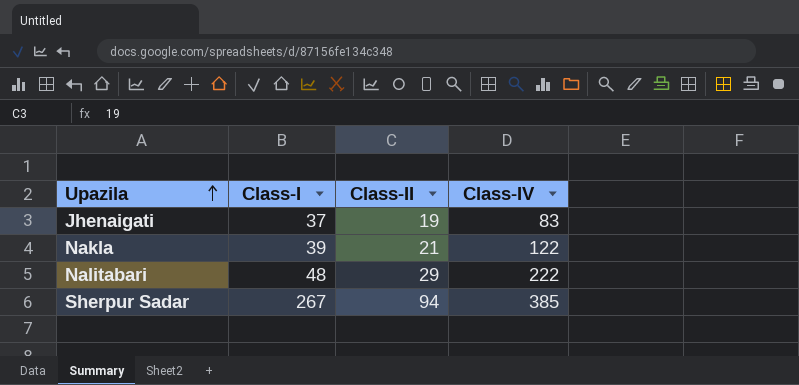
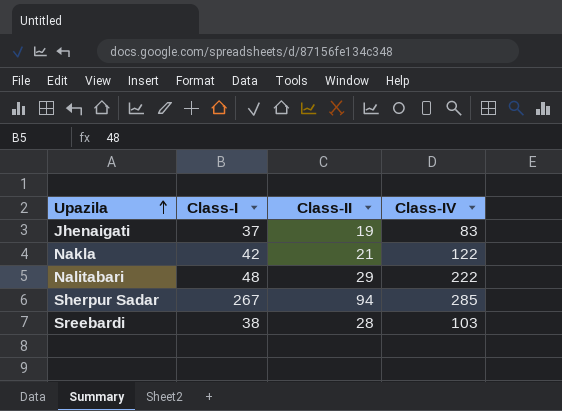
Nakla | Class-I: 39 -> 42
Sherpur Sadar | Class-IV: 385 -> 285
row Sreebardi: none -> 38 | 28 | 103

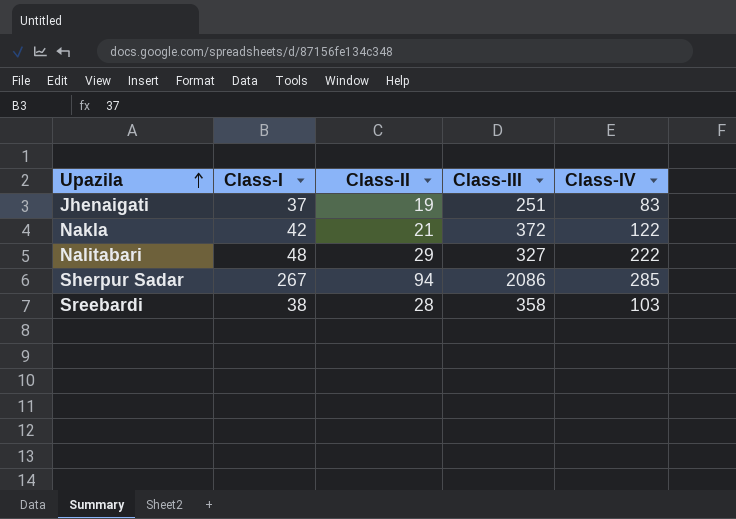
column Class-III | position: none -> 4

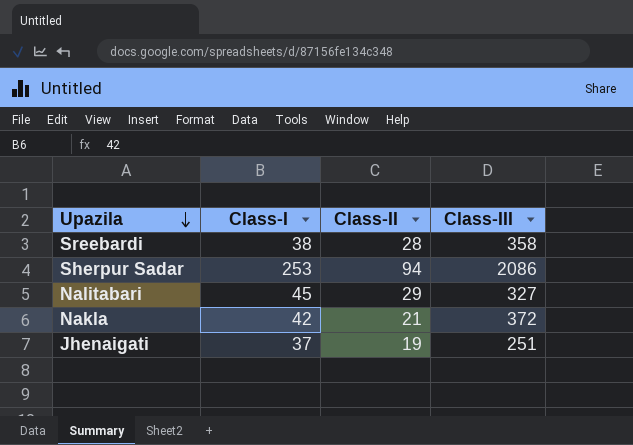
row order: Upazila ascending -> Upazila descending
column Class-IV | position: 5 -> none
Sherpur Sadar | Class-I: 267 -> 253
Nalitabari | Class-I: 48 -> 45

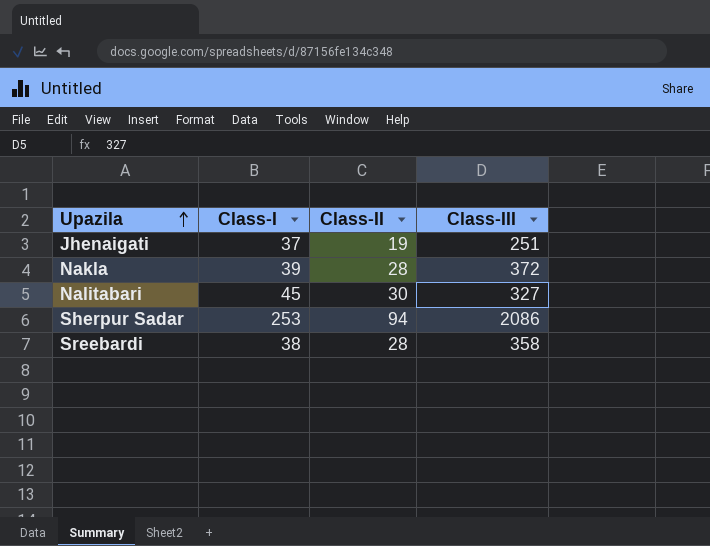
row order: Upazila descending -> Upazila ascending
Nakla | Class-I: 42 -> 39
Nakla | Class-II: 21 -> 28
Nalitabari | Class-II: 29 -> 30

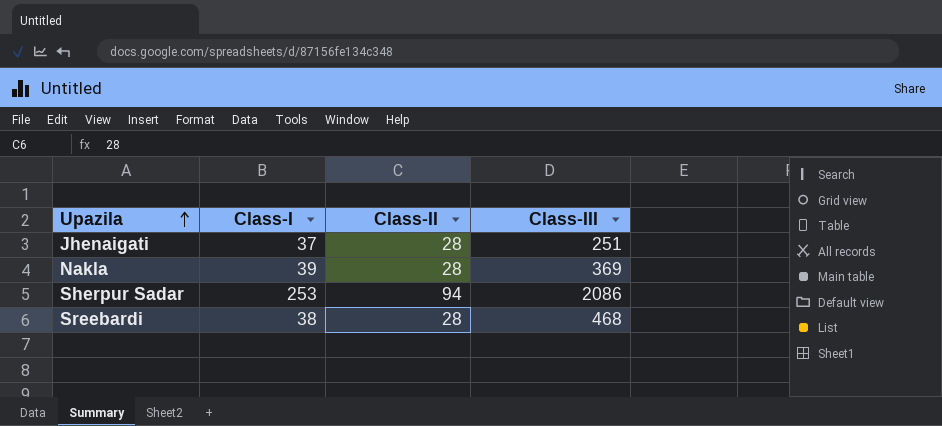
row Nalitabari: 45 | 30 | 327 -> none
Jhenaigati | Class-II: 19 -> 28
Nakla | Class-III: 372 -> 369
Sreebardi | Class-III: 358 -> 468

